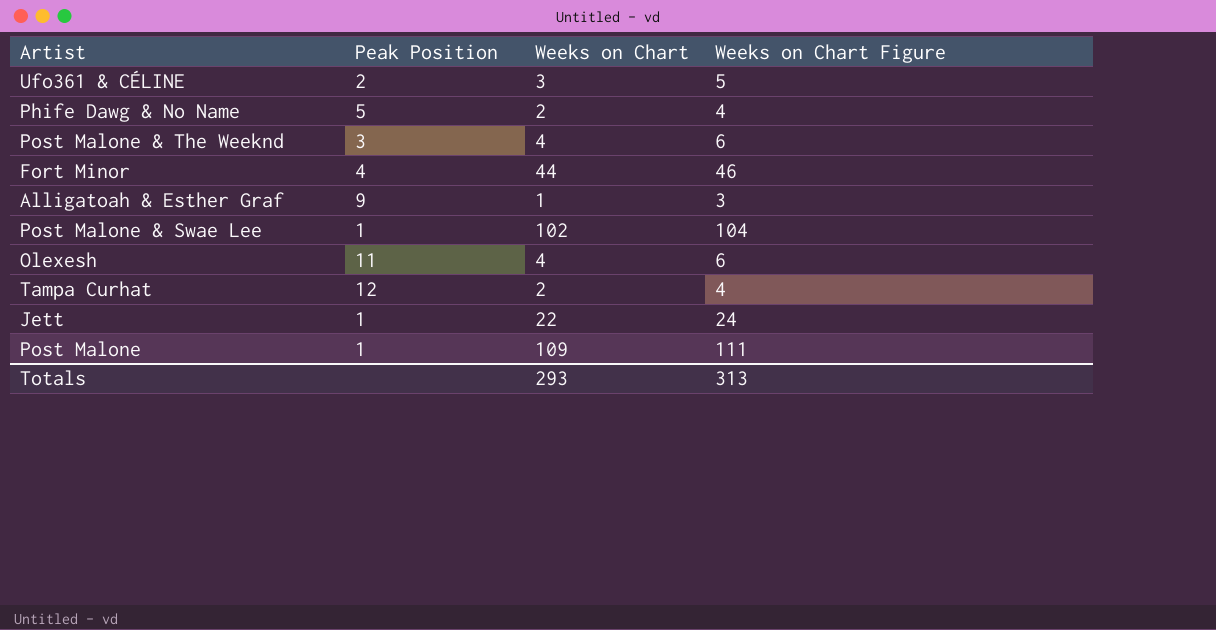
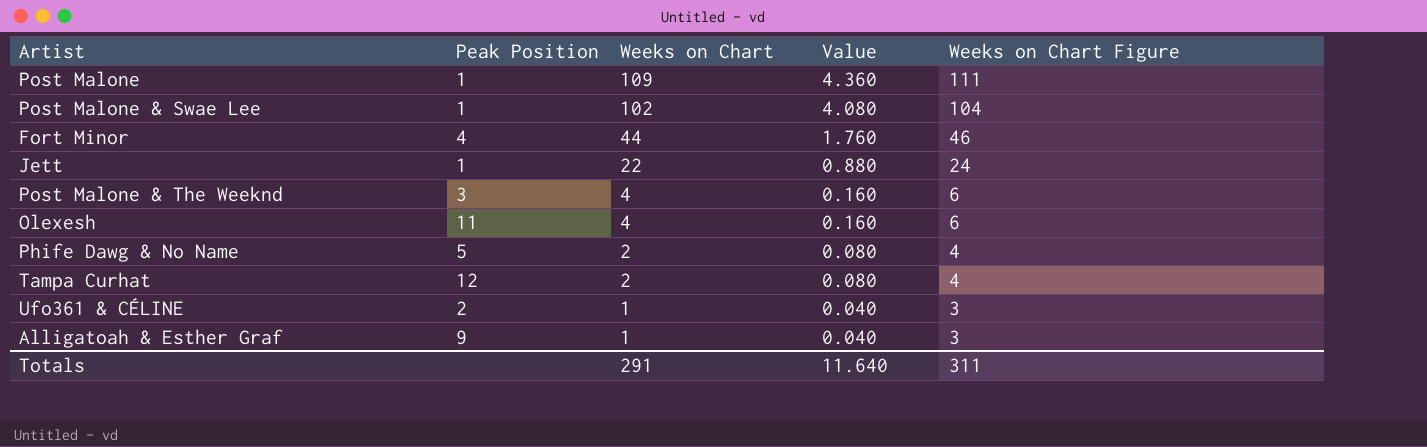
row order: none -> Weeks on Chart descending
column Value | formula: none -> [Weeks on Chart] * 0.04
Ufo361 & CÉLINE | Weeks on Chart: 3 -> 1
Ufo361 & CÉLINE | Weeks on Chart Figure: 5 -> 3
Totals | Weeks on Chart: 293 -> 291
Totals | Weeks on Chart Figure: 313 -> 311

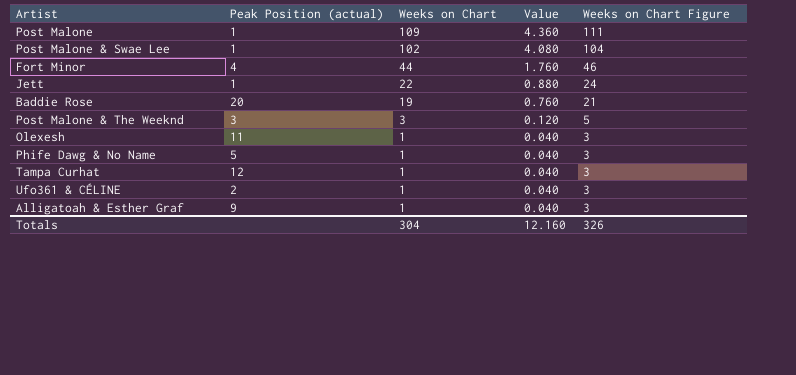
column name: Peak Position -> Peak Position (actual)
row Baddie Rose: none -> 20 | 19 | 0.760 | 21
Post Malone & The Weeknd | Weeks on Chart: 4 -> 3
Post Malone & The Weeknd | Value: 0.160 -> 0.120
Post Malone & The Weeknd | Weeks on Chart Figure: 6 -> 5
Olexesh | Weeks on Chart: 4 -> 1
Olexesh | Value: 0.160 -> 0.040
Olexesh | Weeks on Chart Figure: 6 -> 3
Phife Dawg & No Name | Weeks on Chart: 2 -> 1
Phife Dawg & No Name | Value: 0.080 -> 0.040
Phife Dawg & No Name | Weeks on Chart Figure: 4 -> 3
Tampa Curhat | Weeks on Chart: 2 -> 1
Tampa Curhat | Value: 0.080 -> 0.040
Tampa Curhat | Weeks on Chart Figure: 4 -> 3
Totals | Weeks on Chart: 291 -> 304
Totals | Value: 11.640 -> 12.160
Totals | Weeks on Chart Figure: 311 -> 326

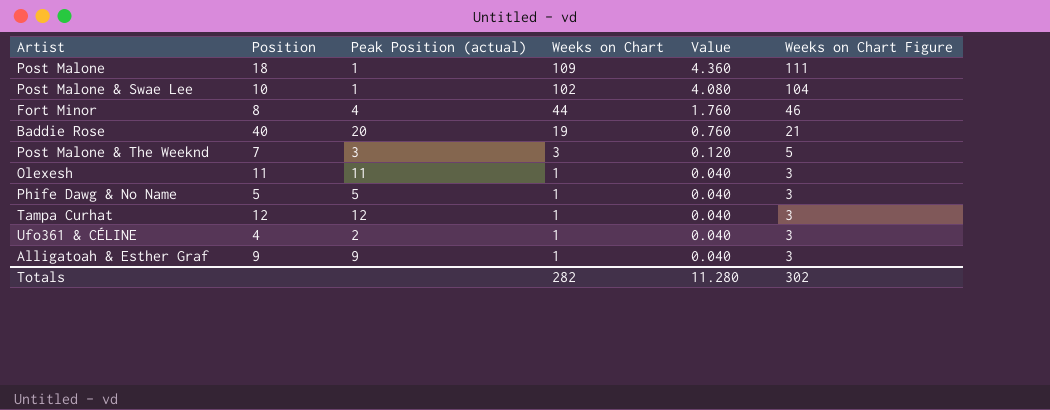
column Position | position: none -> 2
row Jett: 1 | 22 | 0.880 | 24 -> none
Totals | Weeks on Chart: 304 -> 282
Totals | Value: 12.160 -> 11.280
Totals | Weeks on Chart Figure: 326 -> 302

